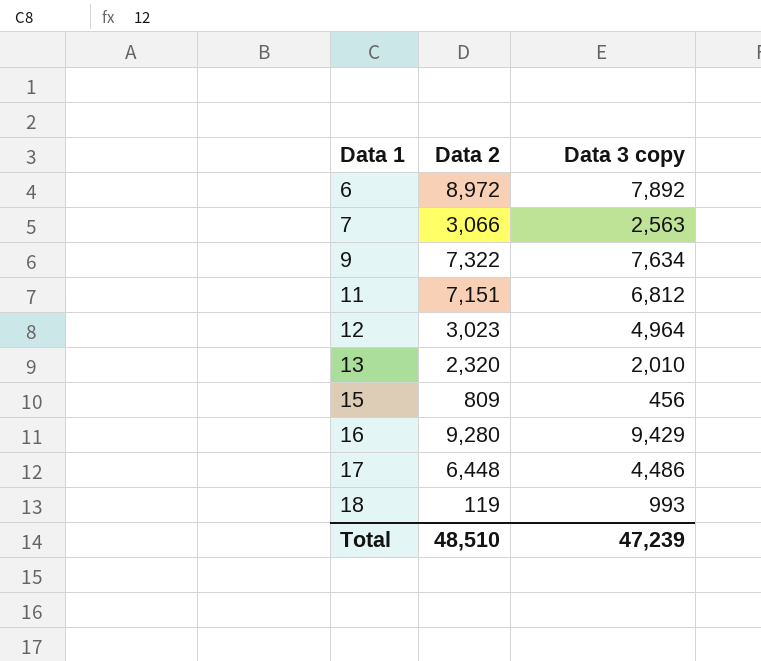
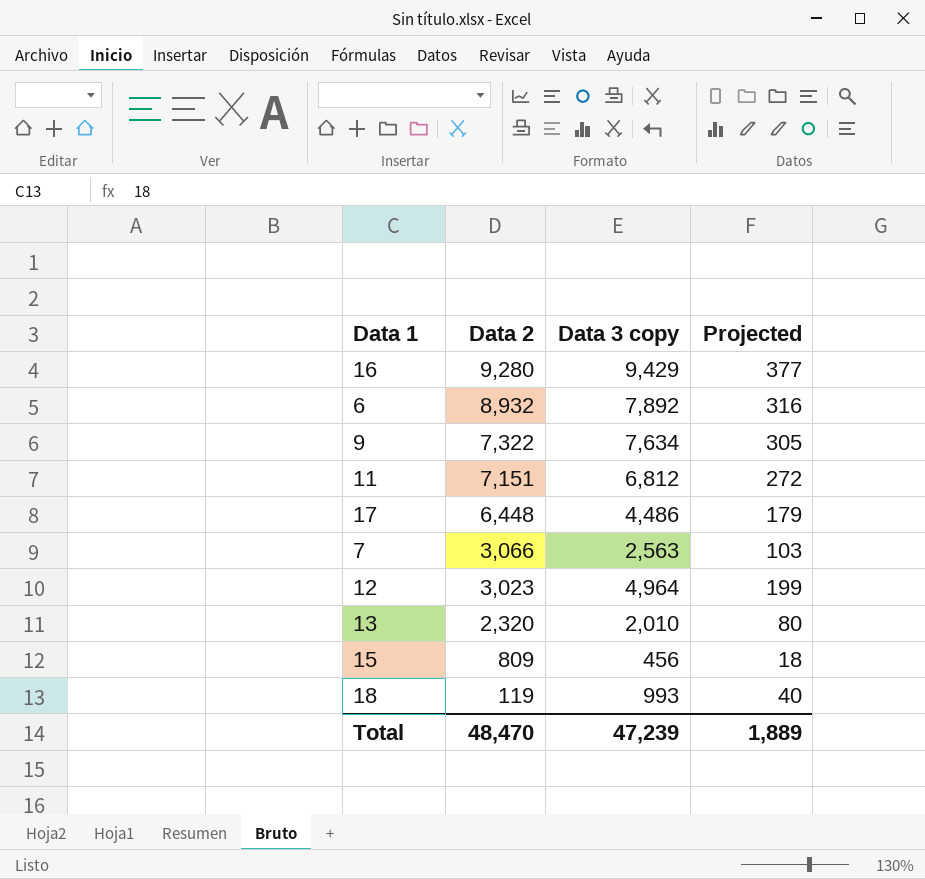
row order: Data 1 ascending -> Data 2 descending
column Projected | formula: none -> [Data 3 copy] * 0.04
6 | Data 2: 8,972 -> 8,932
Total | Data 2: 48,510 -> 48,470

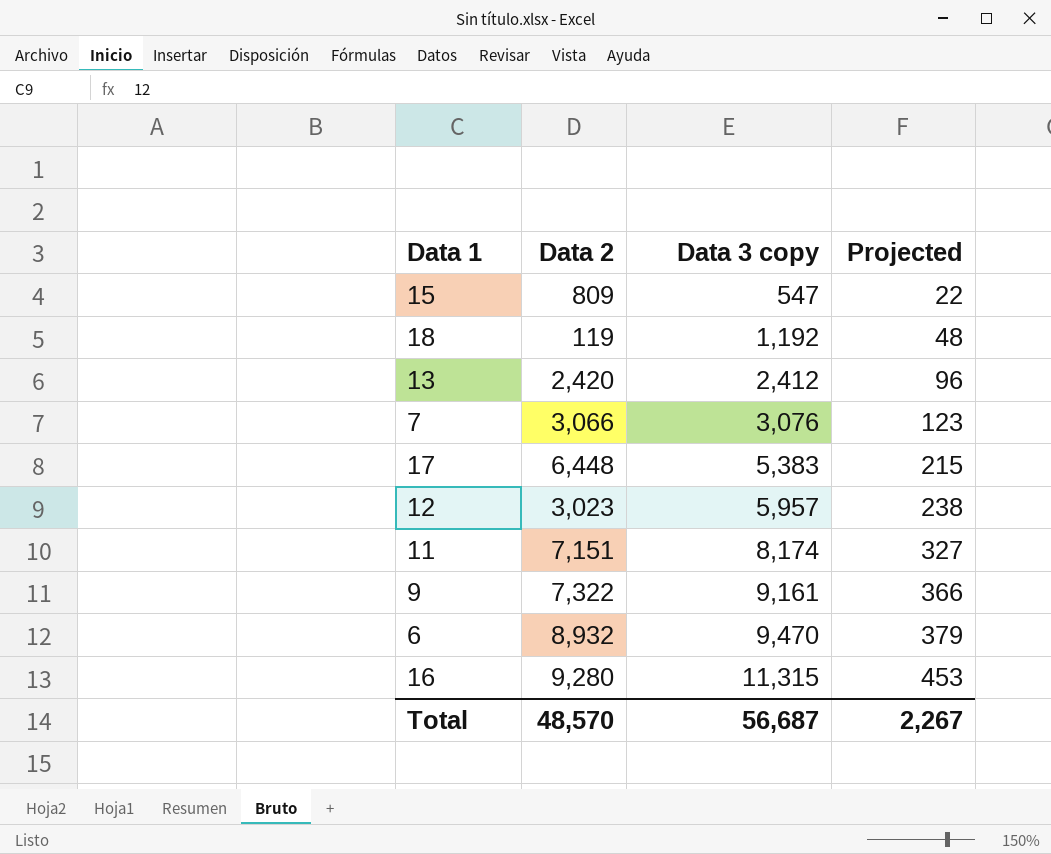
row order: Data 2 descending -> Data 3 copy ascending
15 | Data 3 copy: 456 -> 547
15 | Projected: 18 -> 22
18 | Data 3 copy: 993 -> 1,192
18 | Projected: 40 -> 48
13 | Data 2: 2,320 -> 2,420
13 | Data 3 copy: 2,010 -> 2,412
13 | Projected: 80 -> 96
7 | Data 3 copy: 2,563 -> 3,076
7 | Projected: 103 -> 123
17 | Data 3 copy: 4,486 -> 5,383
17 | Projected: 179 -> 215
12 | Data 3 copy: 4,964 -> 5,957
12 | Projected: 199 -> 238
11 | Data 3 copy: 6,812 -> 8,174
11 | Projected: 272 -> 327
9 | Data 3 copy: 7,634 -> 9,161
9 | Projected: 305 -> 366
6 | Data 3 copy: 7,892 -> 9,470
6 | Projected: 316 -> 379
16 | Data 3 copy: 9,429 -> 11,315
16 | Projected: 377 -> 453
Total | Data 2: 48,470 -> 48,570
Total | Data 3 copy: 47,239 -> 56,687
Total | Projected: 1,889 -> 2,267

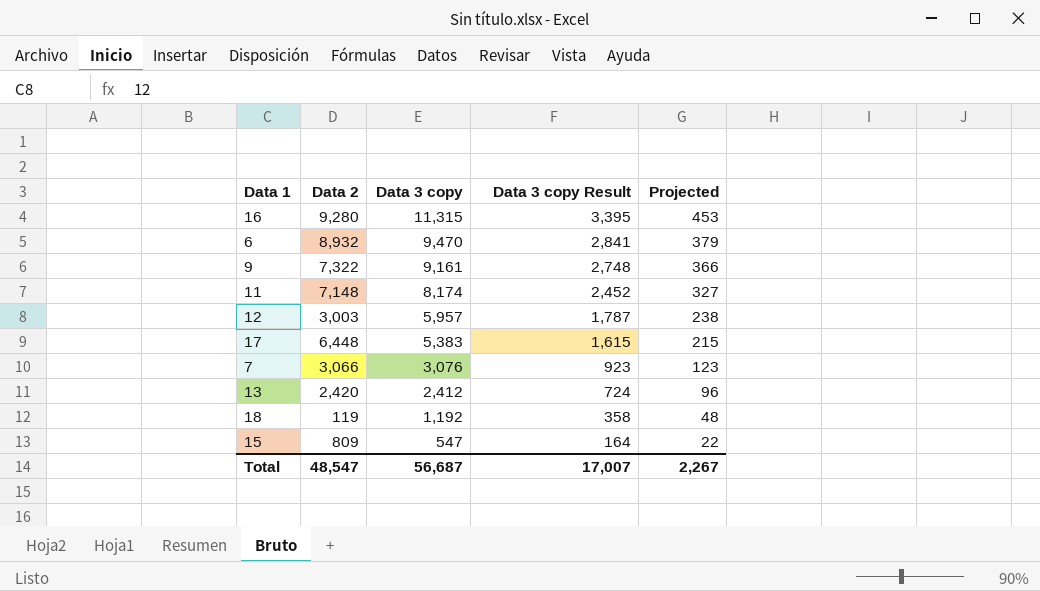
row order: Data 3 copy ascending -> Data 3 copy descending
column Data 3 copy Result | formula: none -> [Data 3 copy] * 0.3
11 | Data 2: 7,151 -> 7,148
12 | Data 2: 3,023 -> 3,003
Total | Data 2: 48,570 -> 48,547

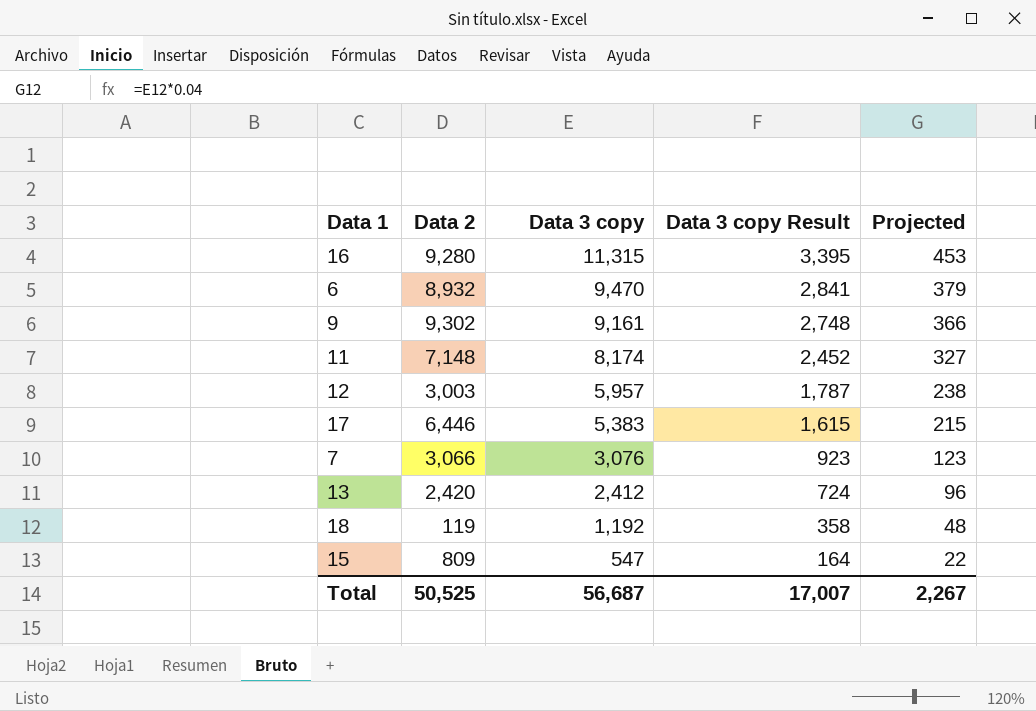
9 | Data 2: 7,322 -> 9,302
17 | Data 2: 6,448 -> 6,446
Total | Data 2: 48,547 -> 50,525

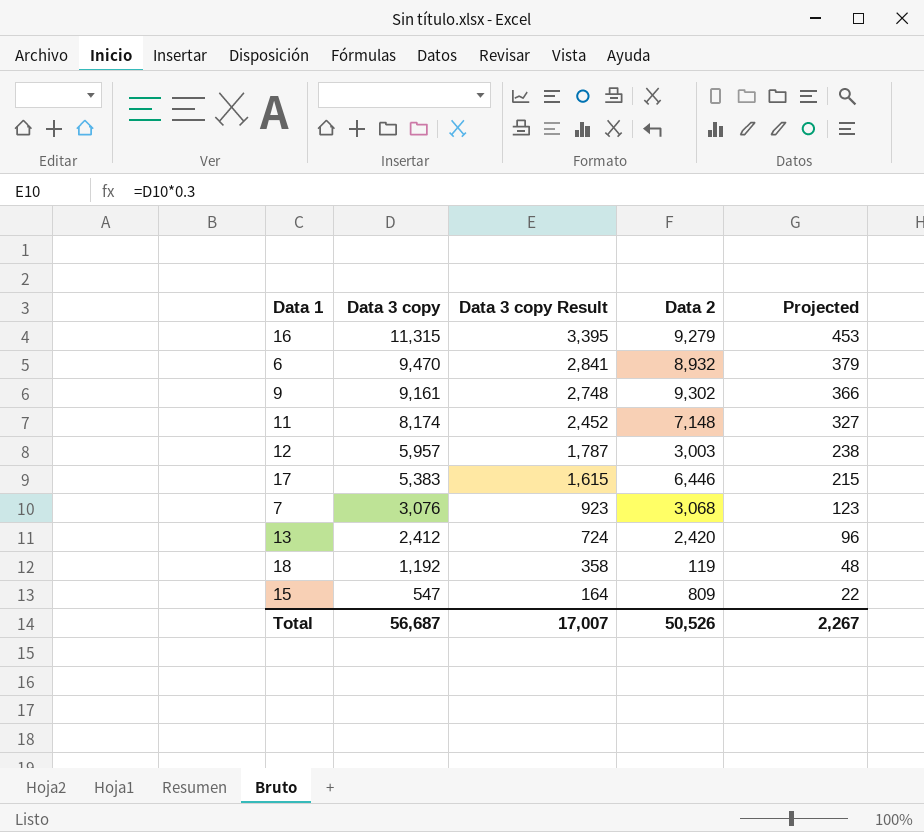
column Data 2 | position: 2 -> 4
16 | Data 2: 9,280 -> 9,279
7 | Data 2: 3,066 -> 3,068
Total | Data 2: 50,525 -> 50,526

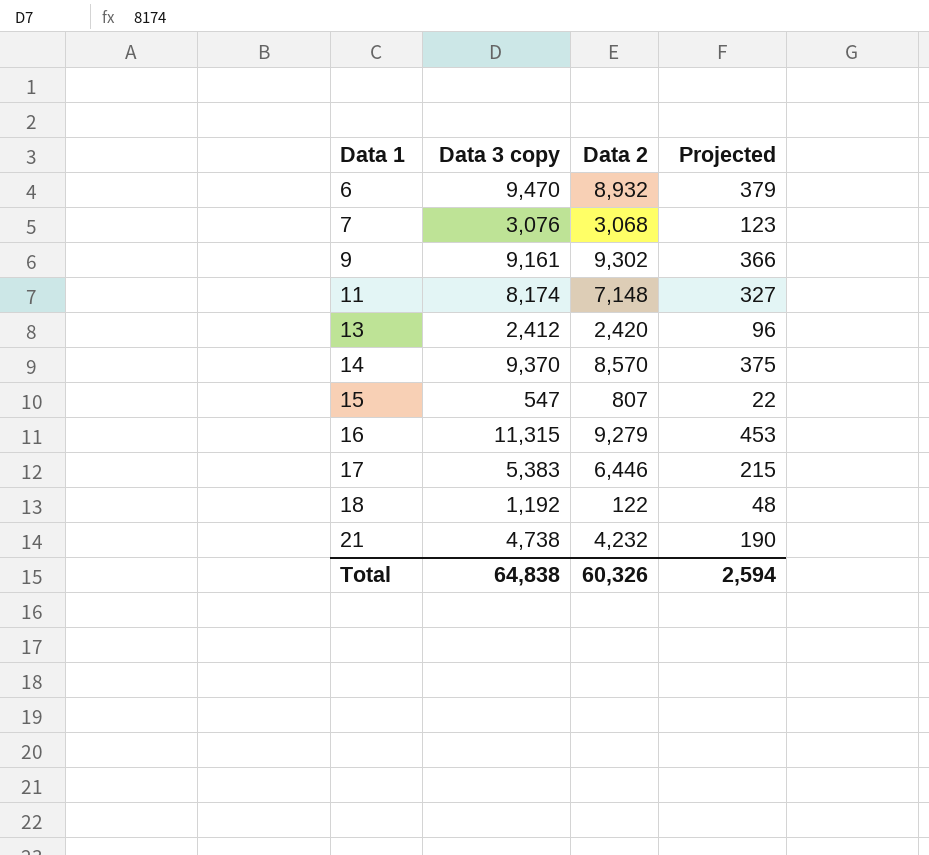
row order: Data 3 copy descending -> Data 1 ascending
column Data 3 copy Result | formula: [Data 3 copy] * 0.3 -> none
row 12: 5,957 | 1,787 | 3,003 | 238 -> none
row 14: none -> 9,370 | 8,570 | 375
15 | Data 2: 809 -> 807
18 | Data 2: 119 -> 122
row 21: none -> 4,738 | 4,232 | 190
Total | Data 3 copy: 56,687 -> 64,838
Total | Data 2: 50,526 -> 60,326
Total | Projected: 2,267 -> 2,594

